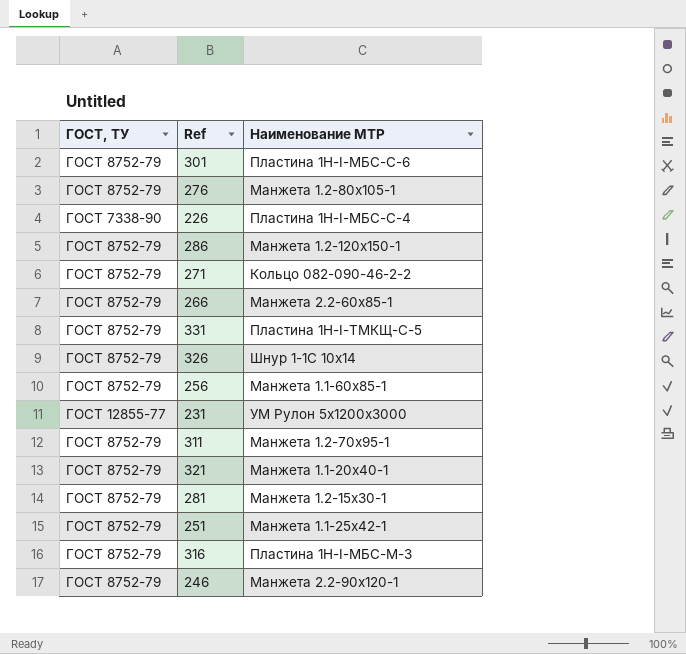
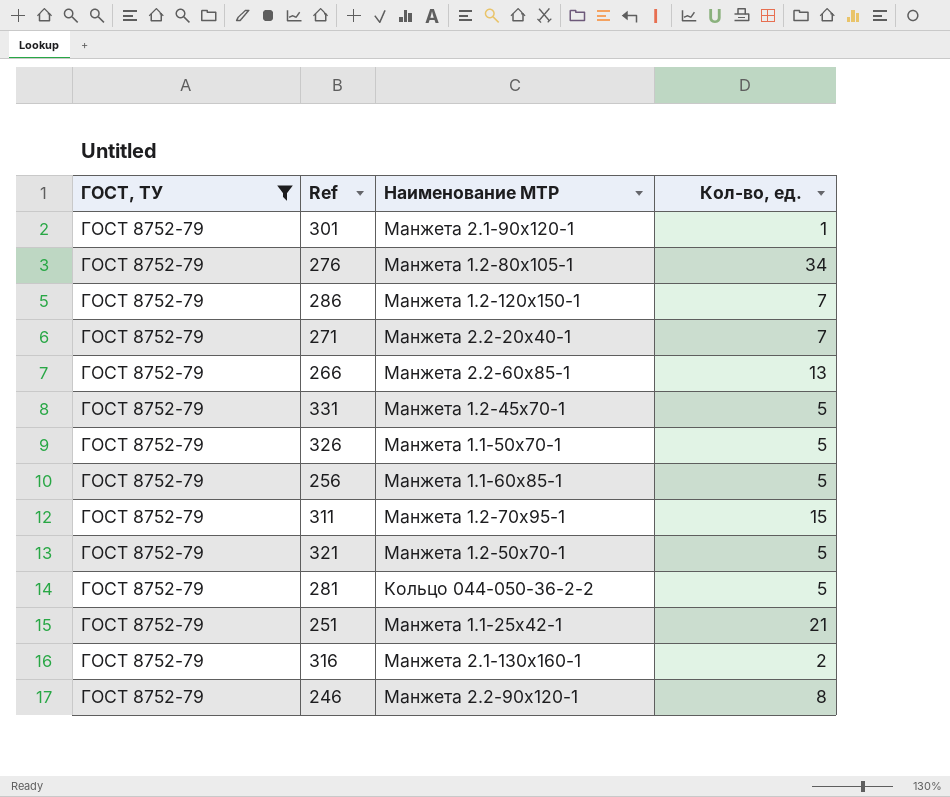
filter: none -> ГОСТ, ТУ = ГОСТ 8752-79
column Кол-во, ед. | position: none -> 4
301 | Наименование МТР: Пластина 1Н-I-МБС-С-6 -> Манжета 2.1-90х120-1
271 | Наименование МТР: Кольцо 082-090-46-2-2 -> Манжета 2.2-20х40-1
331 | Наименование МТР: Пластина 1Н-I-ТМКЩ-С-5 -> Манжета 1.2-45х70-1
326 | Наименование МТР: Шнур 1-1С 10х14 -> Манжета 1.1-50х70-1
321 | Наименование МТР: Манжета 1.1-20х40-1 -> Манжета 1.2-50х70-1
281 | Наименование МТР: Манжета 1.2-15х30-1 -> Кольцо 044-050-36-2-2
316 | Наименование МТР: Пластина 1Н-I-МБС-М-3 -> Манжета 2.1-130х160-1

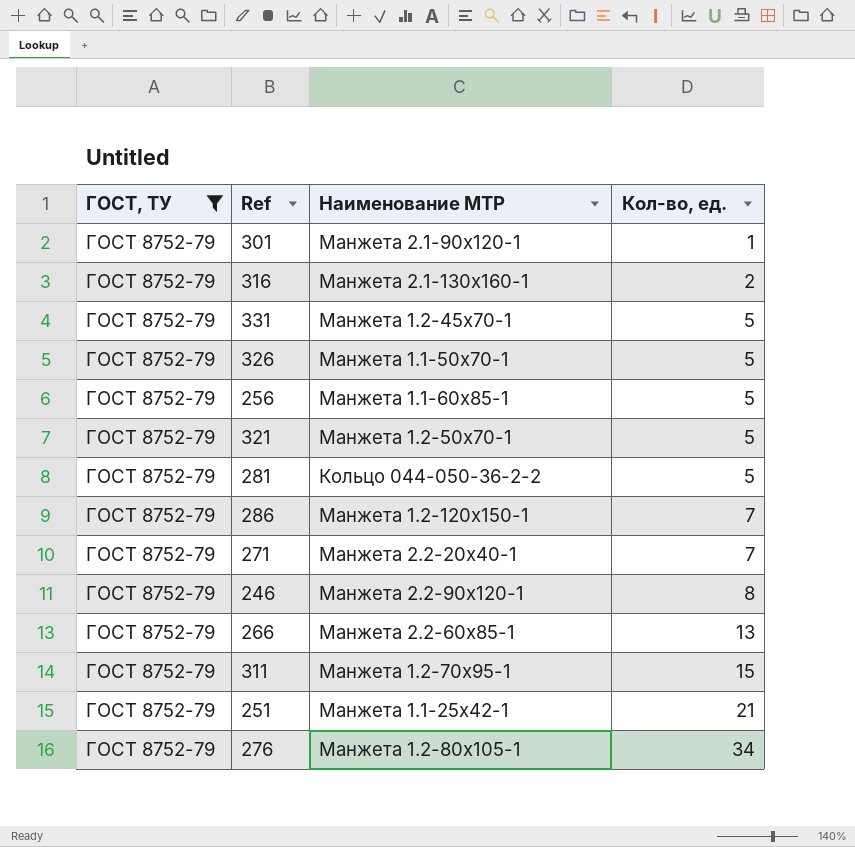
row order: none -> Кол-во, ед. ascending

